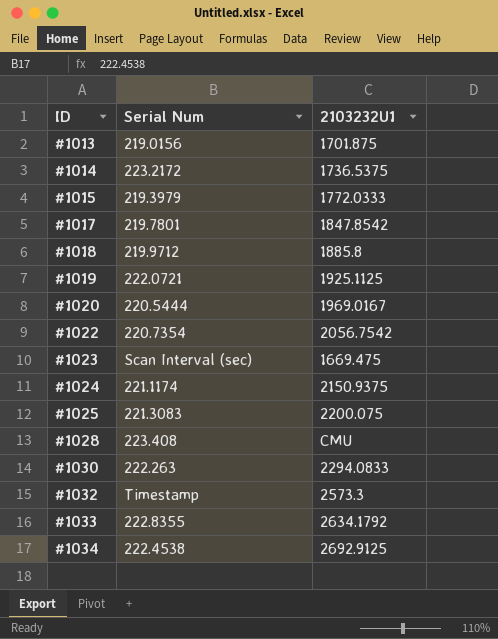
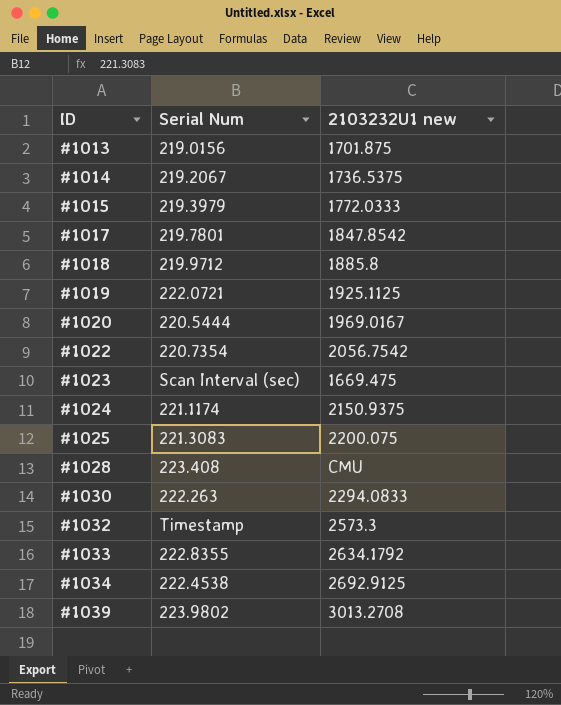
column name: 2103232U1 -> 2103232U1 new
#1014 | Serial Num: 223.2172 -> 219.2067
row #1039: none -> 223.9802 | 3013.2708

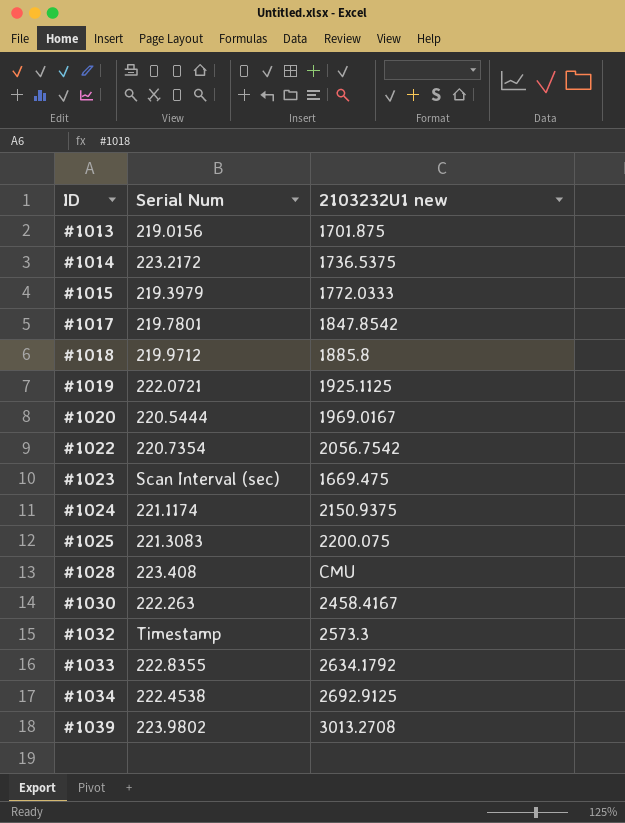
#1014 | Serial Num: 219.2067 -> 223.2172
#1030 | 2103232U1 new: 2294.0833 -> 2458.4167

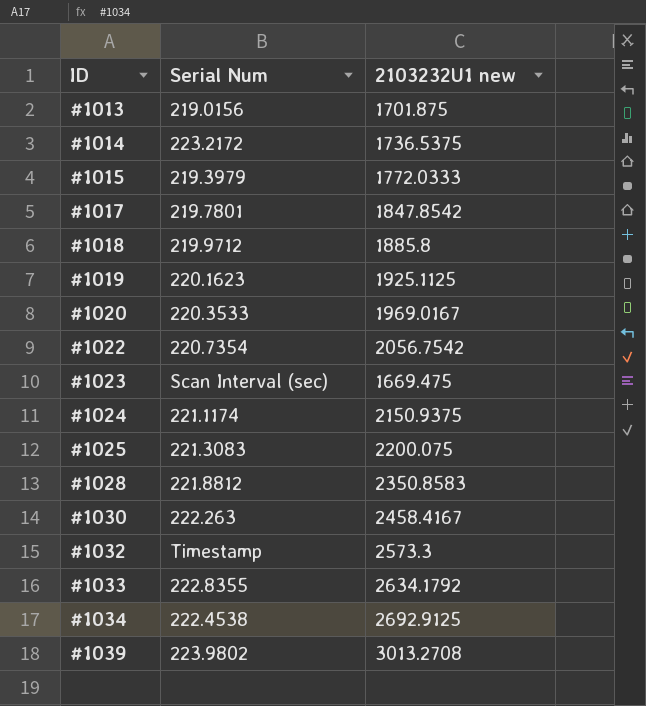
#1019 | Serial Num: 222.0721 -> 220.1623
#1020 | Serial Num: 220.5444 -> 220.3533
#1028 | Serial Num: 223.408 -> 221.8812
#1028 | 2103232U1 new: CMU -> 2350.8583

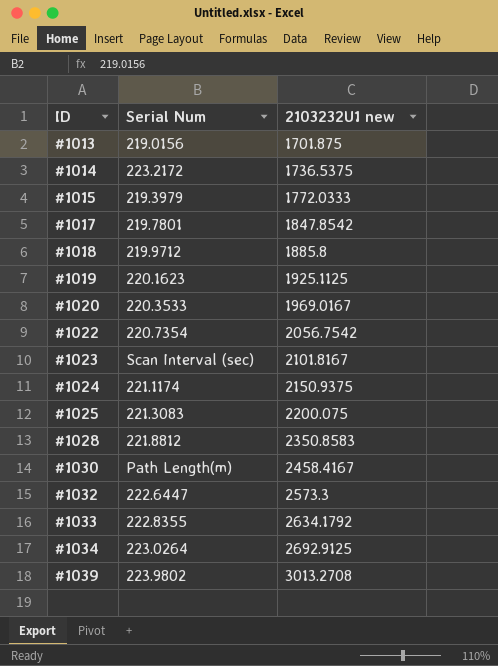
#1023 | 2103232U1 new: 1669.475 -> 2101.8167
#1030 | Serial Num: 222.263 -> Path Length(m)
#1032 | Serial Num: Timestamp -> 222.6447
#1034 | Serial Num: 222.4538 -> 223.0264

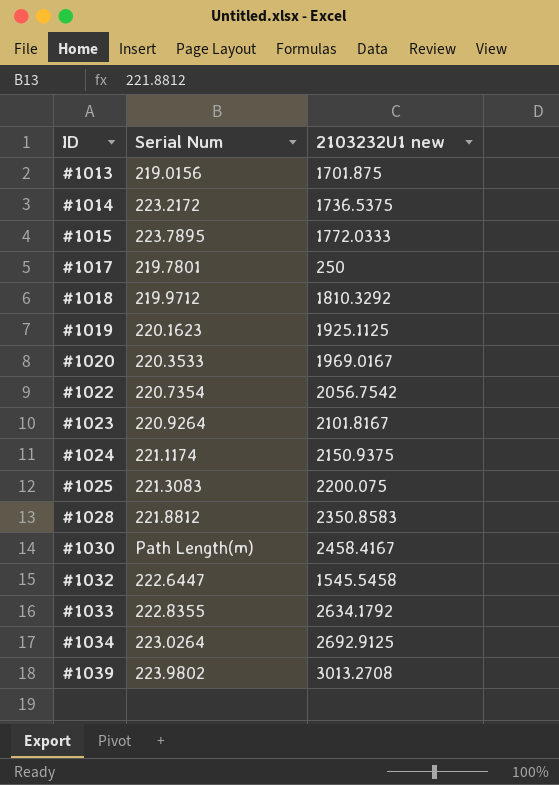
#1015 | Serial Num: 219.3979 -> 223.7895
#1017 | 2103232U1 new: 1847.8542 -> 250
#1018 | 2103232U1 new: 1885.8 -> 1810.3292
#1023 | Serial Num: Scan Interval (sec) -> 220.9264
#1032 | 2103232U1 new: 2573.3 -> 1545.5458

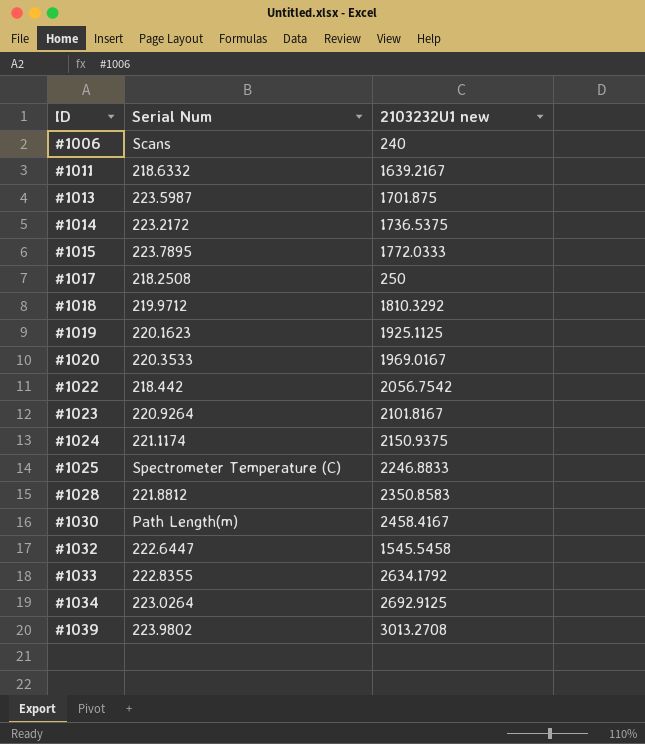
row #1006: none -> Scans | 240
row #1011: none -> 218.6332 | 1639.2167
#1013 | Serial Num: 219.0156 -> 223.5987
#1017 | Serial Num: 219.7801 -> 218.2508
#1022 | Serial Num: 220.7354 -> 218.442
#1025 | Serial Num: 221.3083 -> Spectrometer Temperature (C)
#1025 | 2103232U1 new: 2200.075 -> 2246.8833

